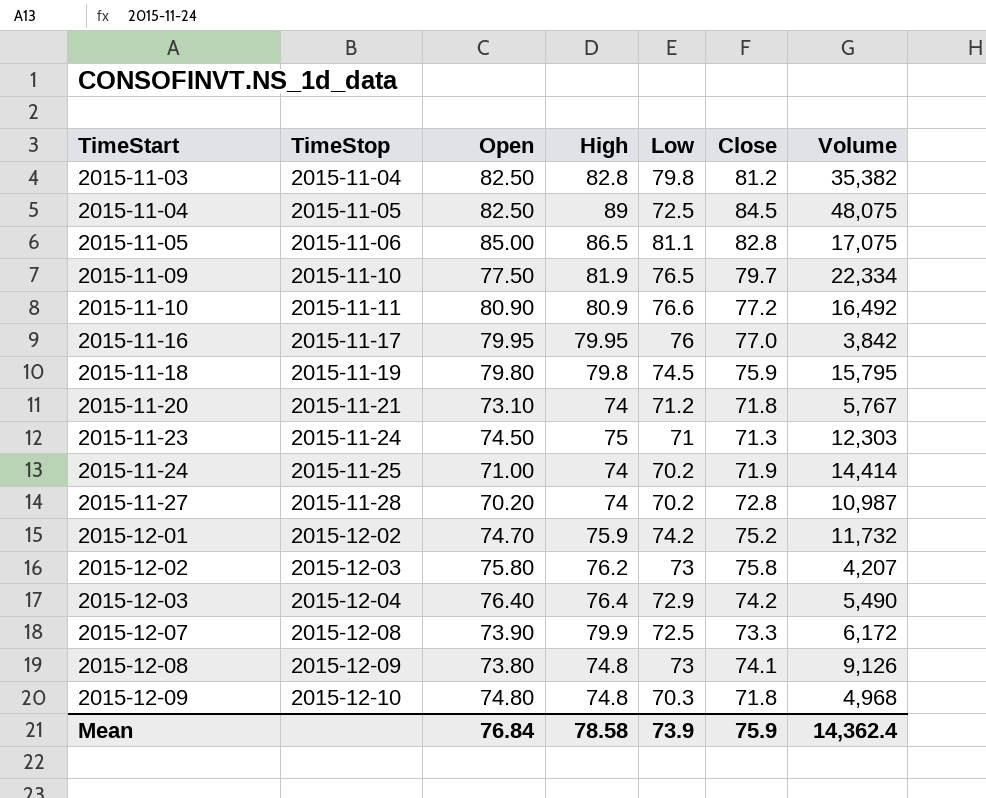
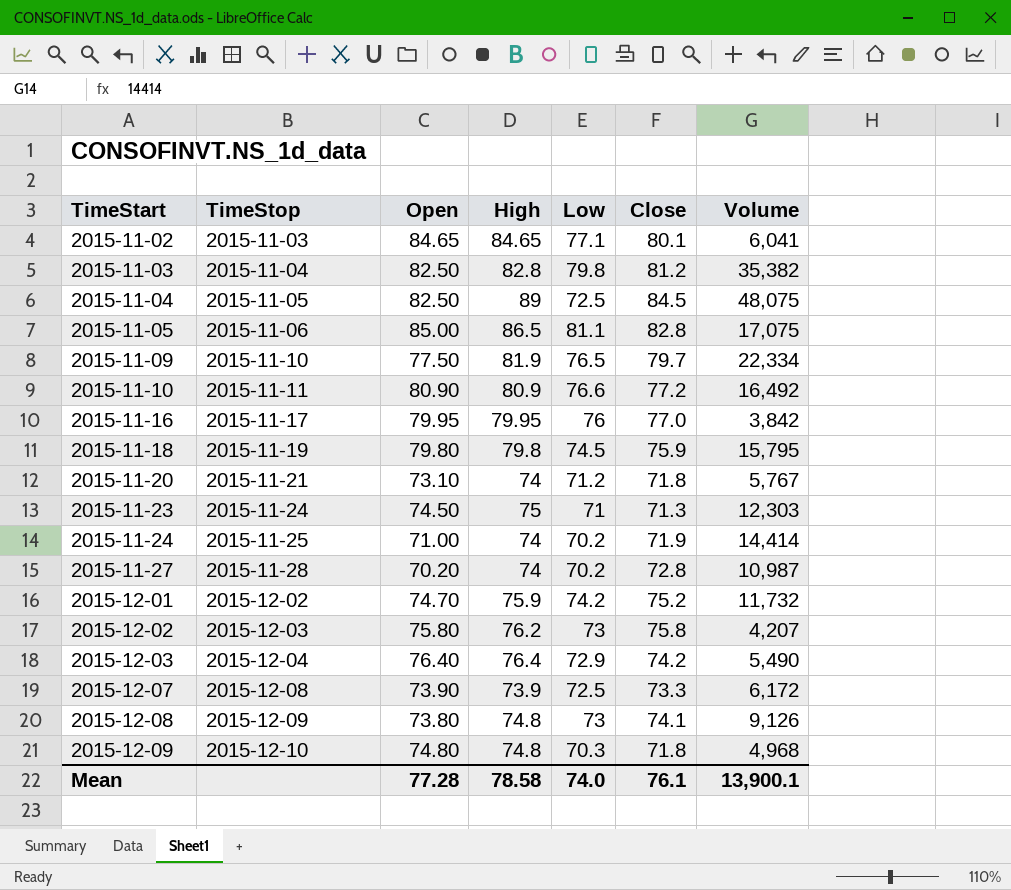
row 2015-11-02: none -> 2015-11-03 | 84.65 | 84.65 | 77.1 | 80.1 | 6,041
2015-12-07 | High: 79.9 -> 73.9
Mean | Open: 76.84 -> 77.28
Mean | Low: 73.9 -> 74.0
Mean | Close: 75.9 -> 76.1
Mean | Volume: 14,362.4 -> 13,900.1

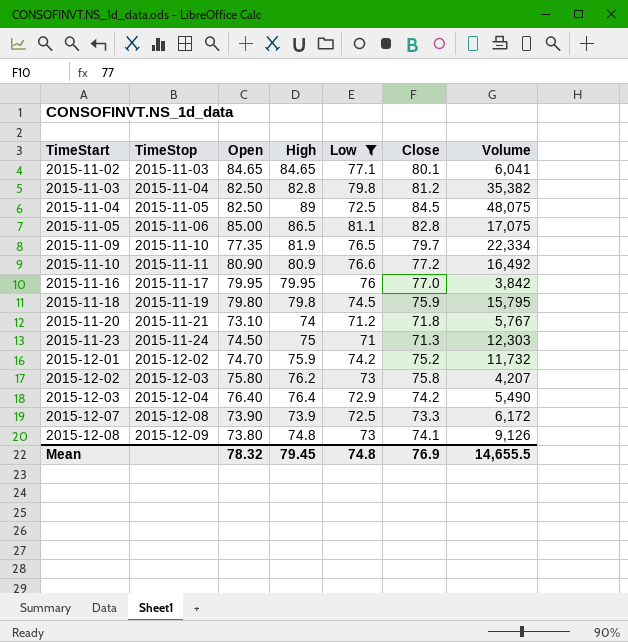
filter: none -> Low >= 71
2015-11-09 | Open: 77.50 -> 77.35
Mean | Open: 77.28 -> 78.32
Mean | High: 78.58 -> 79.45
Mean | Low: 74.0 -> 74.8
Mean | Close: 76.1 -> 76.9
Mean | Volume: 13,900.1 -> 14,655.5

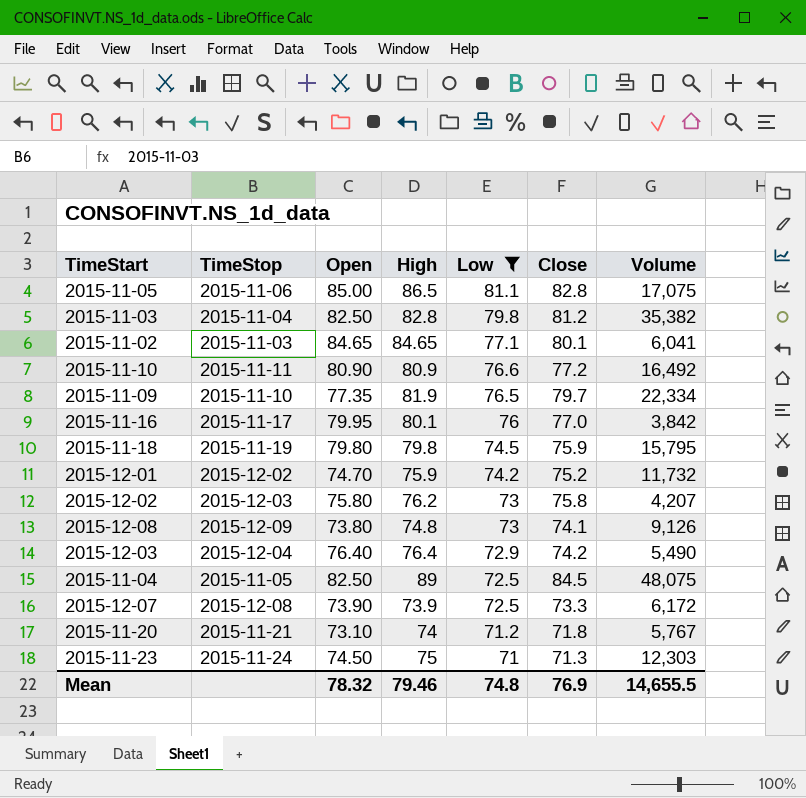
row order: TimeStart ascending -> Low descending
2015-11-16 | High: 79.95 -> 80.1
Mean | High: 79.45 -> 79.46

